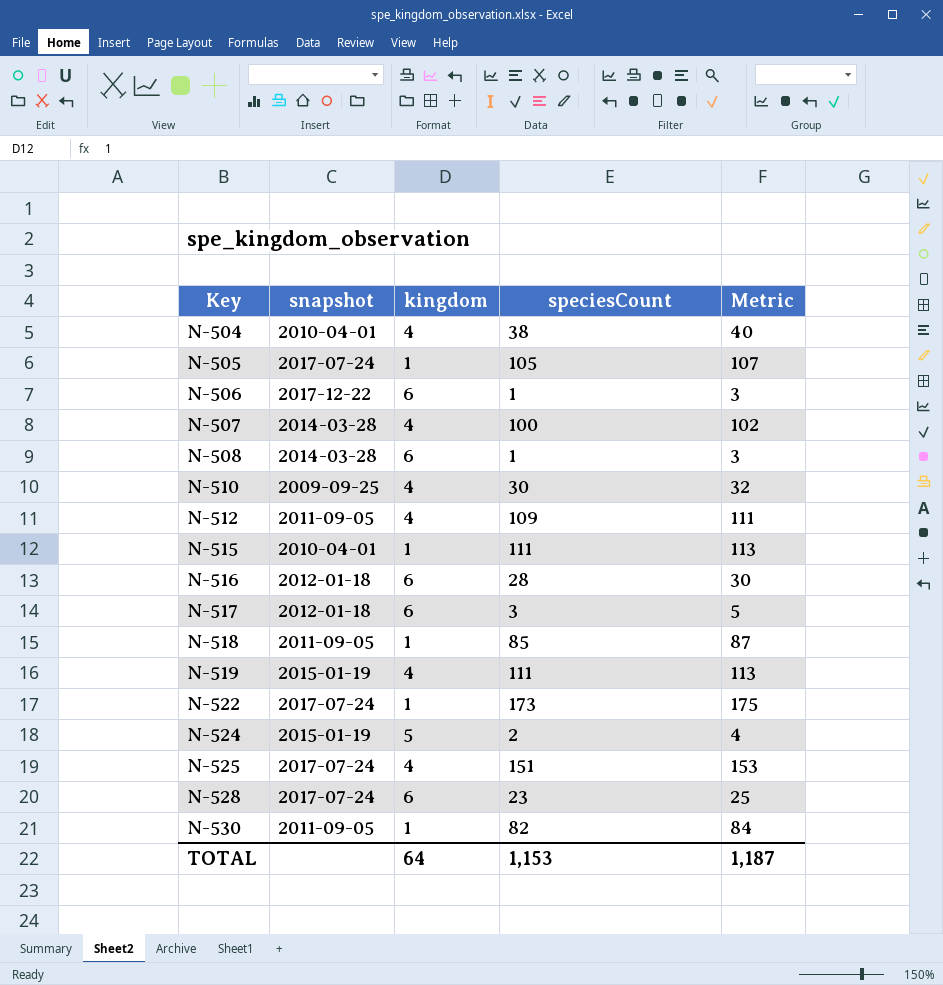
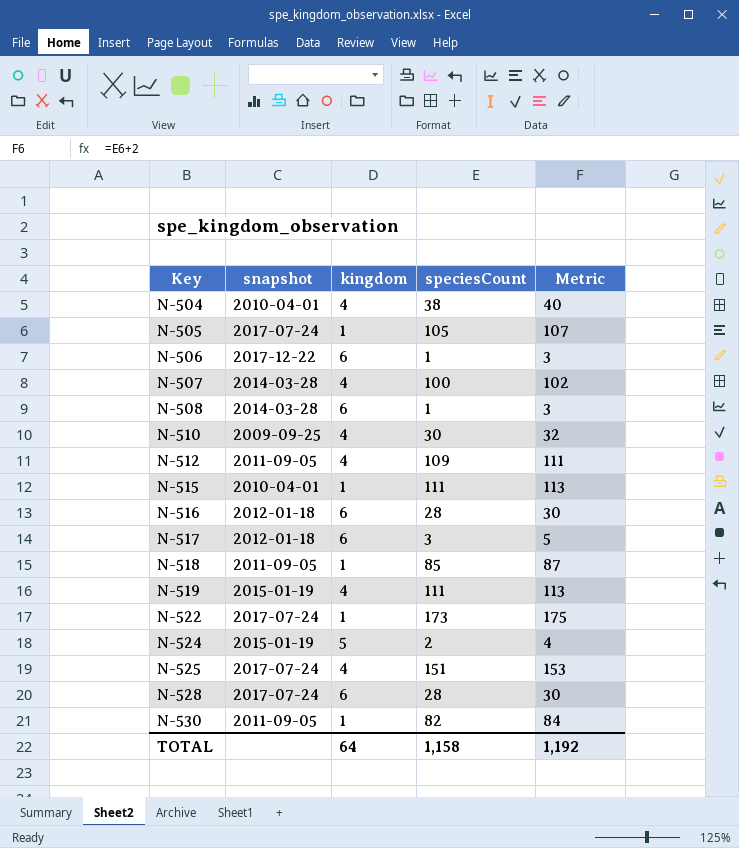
N-528 | speciesCount: 23 -> 28
N-528 | Metric: 25 -> 30
TOTAL | speciesCount: 1,153 -> 1,158
TOTAL | Metric: 1,187 -> 1,192

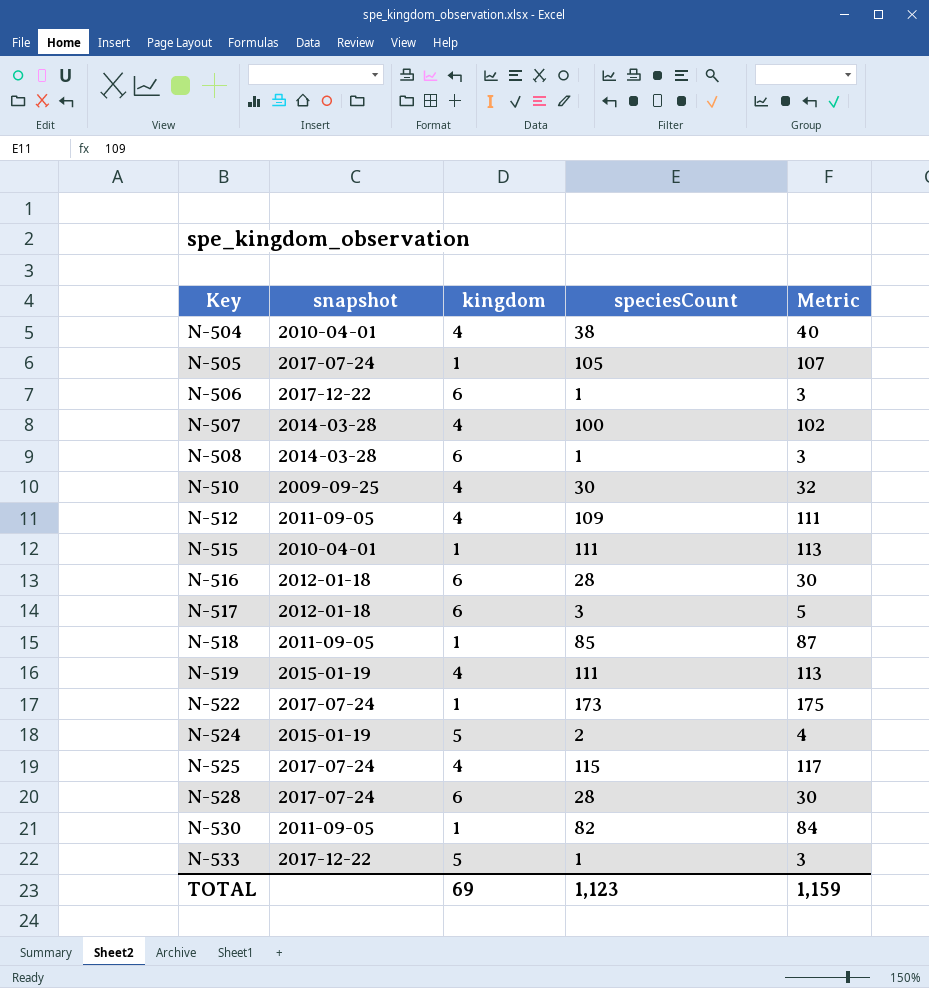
N-525 | speciesCount: 151 -> 115
N-525 | Metric: 153 -> 117
row N-533: none -> 2017-12-22 | 5 | 1 | 3
TOTAL | kingdom: 64 -> 69
TOTAL | speciesCount: 1,158 -> 1,123
TOTAL | Metric: 1,192 -> 1,159

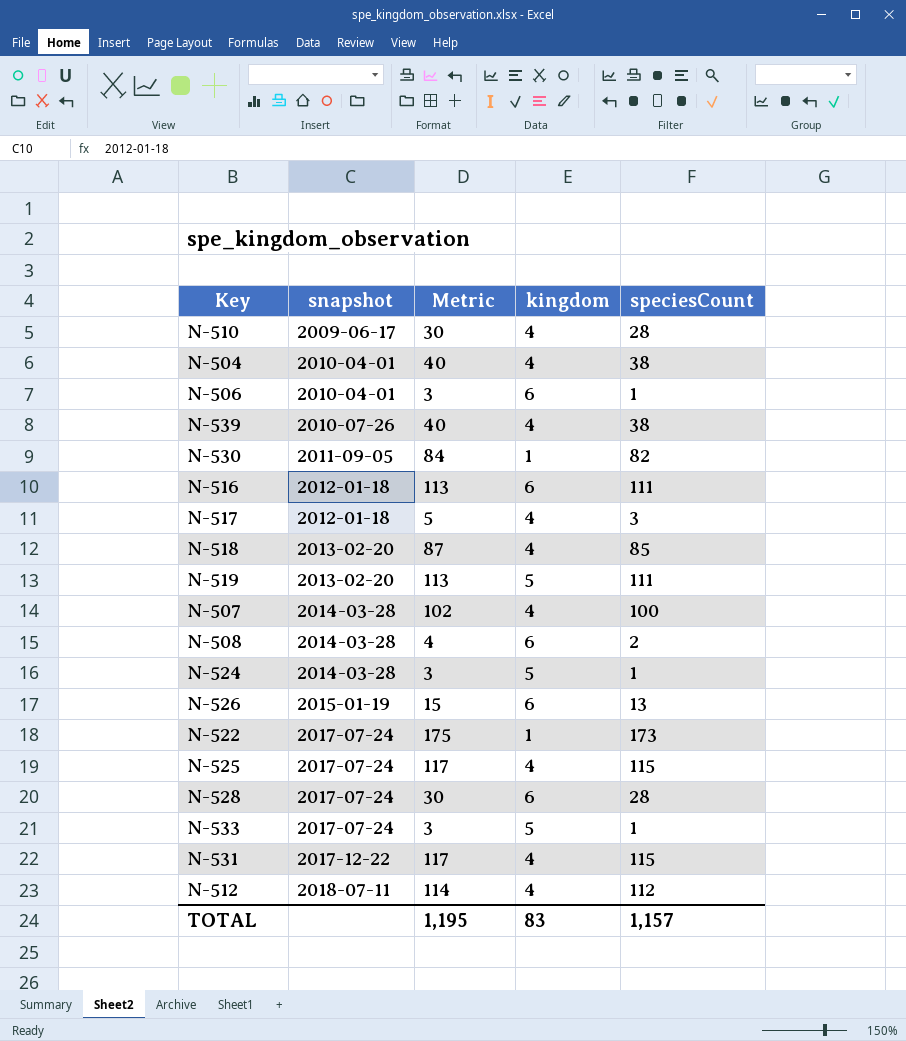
row order: Key ascending -> snapshot ascending
column Metric | position: 5 -> 3
row N-505: 2017-07-24 | 1 | 105 | 107 -> none
row N-515: 2010-04-01 | 1 | 111 | 113 -> none
N-510 | snapshot: 2009-09-25 -> 2009-06-17
N-510 | Metric: 32 -> 30
N-510 | speciesCount: 30 -> 28
N-506 | snapshot: 2017-12-22 -> 2010-04-01
row N-539: none -> 2010-07-26 | 40 | 4 | 38
N-516 | Metric: 30 -> 113
N-516 | speciesCount: 28 -> 111
N-517 | kingdom: 6 -> 4
N-518 | snapshot: 2011-09-05 -> 2013-02-20
N-518 | kingdom: 1 -> 4
N-519 | snapshot: 2015-01-19 -> 2013-02-20
N-519 | kingdom: 4 -> 5
N-508 | Metric: 3 -> 4
N-508 | speciesCount: 1 -> 2
N-524 | snapshot: 2015-01-19 -> 2014-03-28
N-524 | Metric: 4 -> 3
N-524 | speciesCount: 2 -> 1
row N-526: none -> 2015-01-19 | 15 | 6 | 13
N-533 | snapshot: 2017-12-22 -> 2017-07-24
row N-531: none -> 2017-12-22 | 117 | 4 | 115
N-512 | snapshot: 2011-09-05 -> 2018-07-11
N-512 | Metric: 111 -> 114
N-512 | speciesCount: 109 -> 112
TOTAL | Metric: 1,159 -> 1,195
TOTAL | kingdom: 69 -> 83
TOTAL | speciesCount: 1,123 -> 1,157

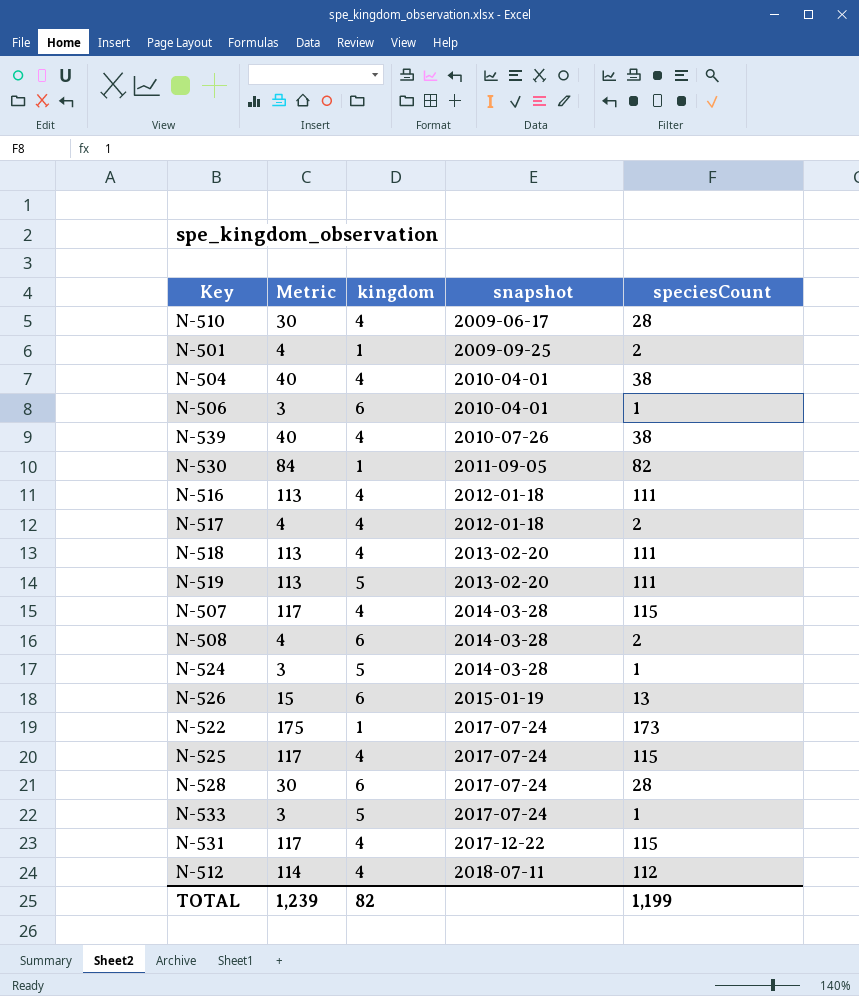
column snapshot | position: 2 -> 4
row N-501: none -> 4 | 1 | 2009-09-25 | 2
N-516 | kingdom: 6 -> 4
N-517 | Metric: 5 -> 4
N-517 | speciesCount: 3 -> 2
N-518 | Metric: 87 -> 113
N-518 | speciesCount: 85 -> 111
N-507 | Metric: 102 -> 117
N-507 | speciesCount: 100 -> 115
TOTAL | Metric: 1,195 -> 1,239
TOTAL | kingdom: 83 -> 82
TOTAL | speciesCount: 1,157 -> 1,199

